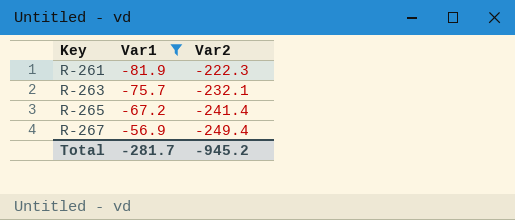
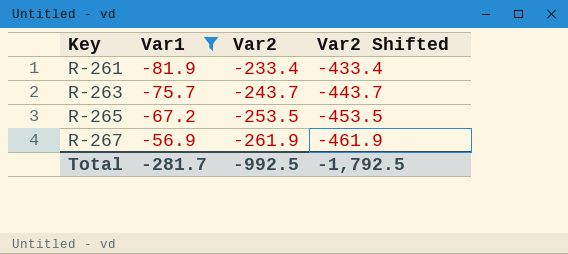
column Var2 Shifted | formula: none -> [Var2] - 200
R-261 | Var2: -222.3 -> -233.4
R-263 | Var2: -232.1 -> -243.7
R-265 | Var2: -241.4 -> -253.5
R-267 | Var2: -249.4 -> -261.9
Total | Var2: -945.2 -> -992.5

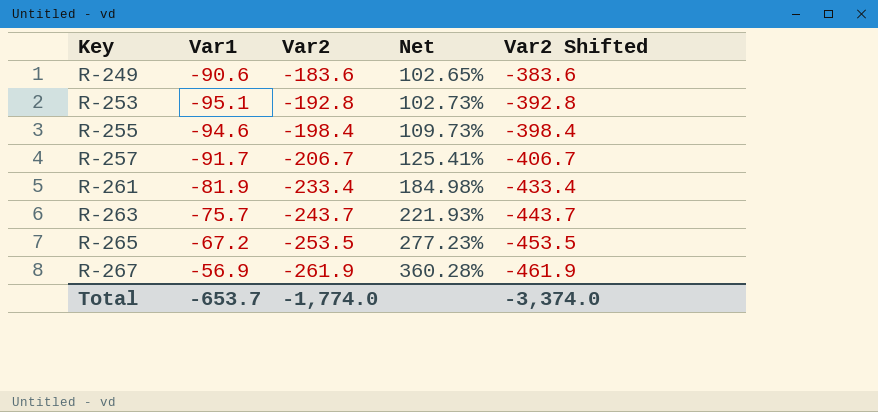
filter: Var1 >= -81.9 -> none
column Net | formula: none -> ([Var2] - [Var1]) / [Var1]
Total | Var1: -281.7 -> -653.7
Total | Var2: -992.5 -> -1,774.0
Total | Var2 Shifted: -1,792.5 -> -3,374.0

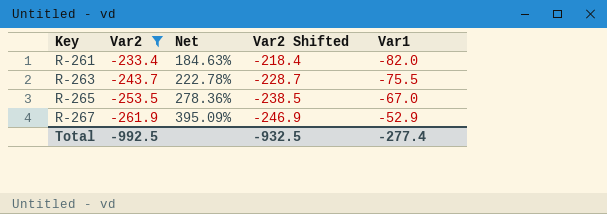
filter: none -> Var2 <= -233.4
column Var2 Shifted | formula: [Var2] - 200 -> [Var2] + 15
column Var1 | position: 2 -> 5
R-261 | Net: 184.98% -> 184.63%
R-261 | Var1: -81.9 -> -82.0
R-263 | Net: 221.93% -> 222.78%
R-263 | Var1: -75.7 -> -75.5
R-265 | Net: 277.23% -> 278.36%
R-265 | Var1: -67.2 -> -67.0
R-267 | Net: 360.28% -> 395.09%
R-267 | Var1: -56.9 -> -52.9
Total | Var2: -1,774.0 -> -992.5
Total | Var2 Shifted: -3,374.0 -> -932.5
Total | Var1: -653.7 -> -277.4

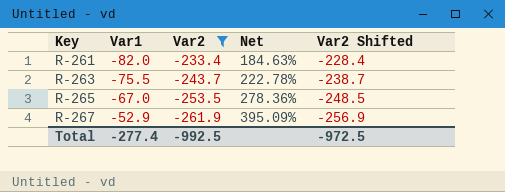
column Var1 | position: 5 -> 2
column Var2 Shifted | formula: [Var2] + 15 -> [Var2] + 5
Total | Var2 Shifted: -932.5 -> -972.5

